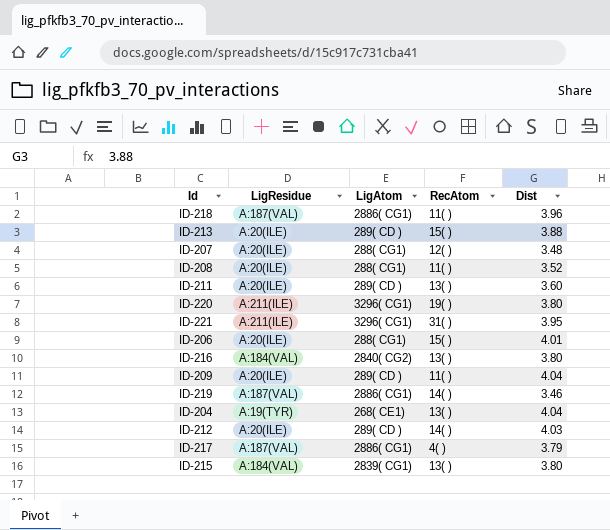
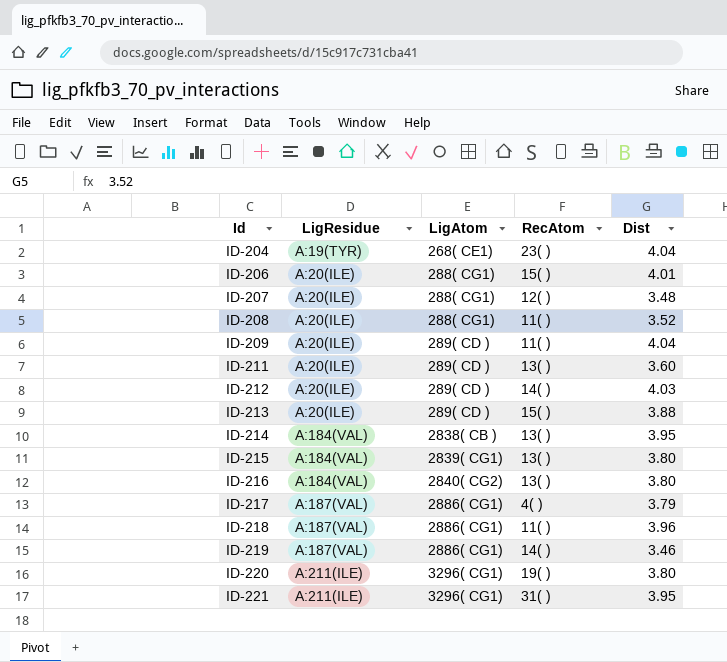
row order: none -> Id ascending
ID-204 | RecAtom: 13( ) -> 23( )
row ID-214: none -> A:184(VAL) | 2838( CB ) | 13( ) | 3.95

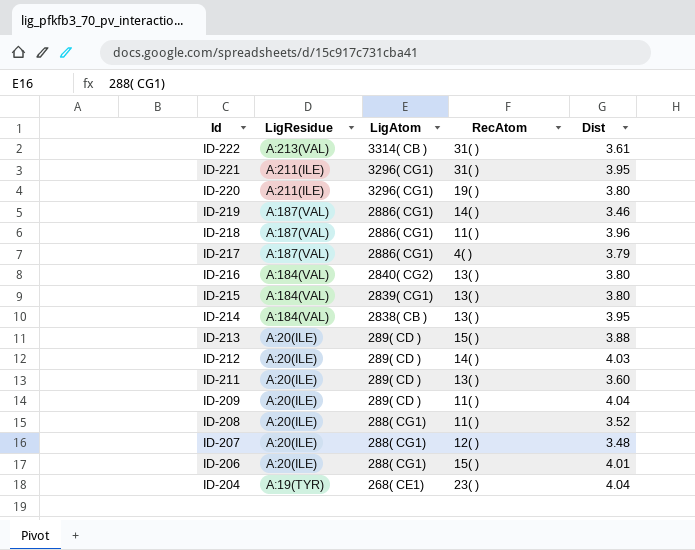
row order: Id ascending -> Id descending
row ID-222: none -> A:213(VAL) | 3314( CB ) | 31( ) | 3.61

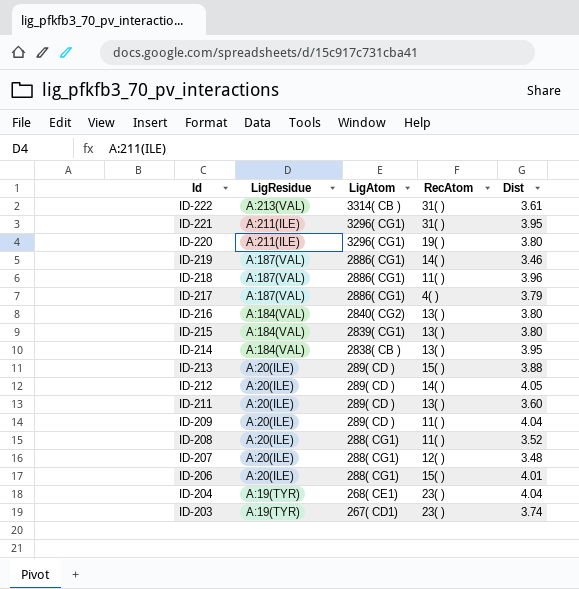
ID-212 | Dist: 4.03 -> 4.05
row ID-203: none -> A:19(TYR) | 267( CD1) | 23( ) | 3.74

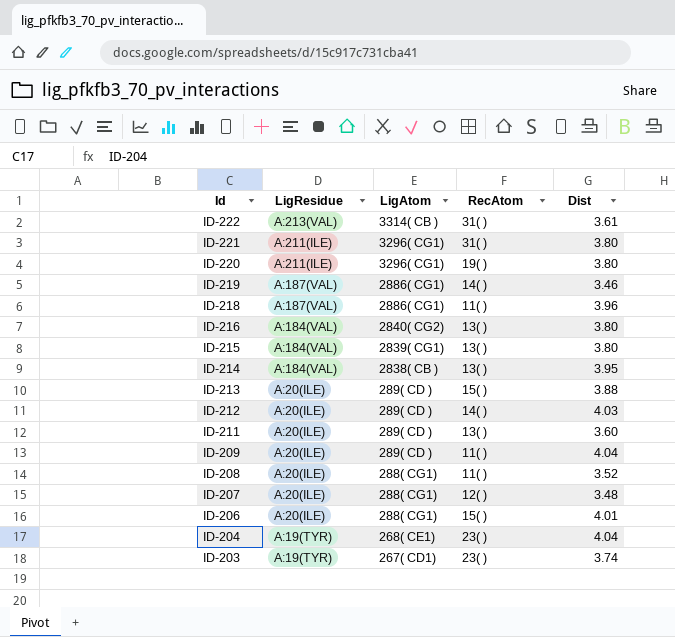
row ID-217: A:187(VAL) | 2886( CG1) | 4( ) | 3.79 -> none
ID-221 | Dist: 3.95 -> 3.80
ID-212 | Dist: 4.05 -> 4.03

